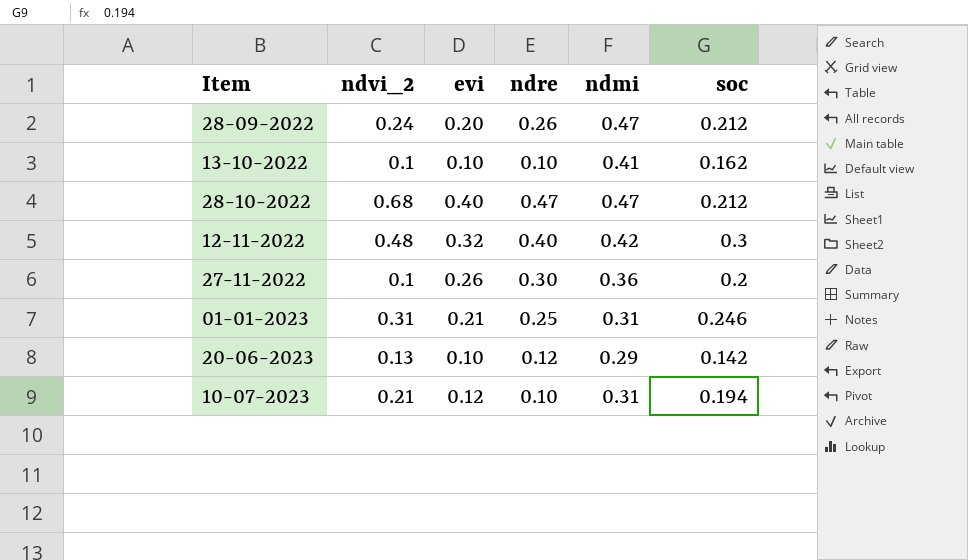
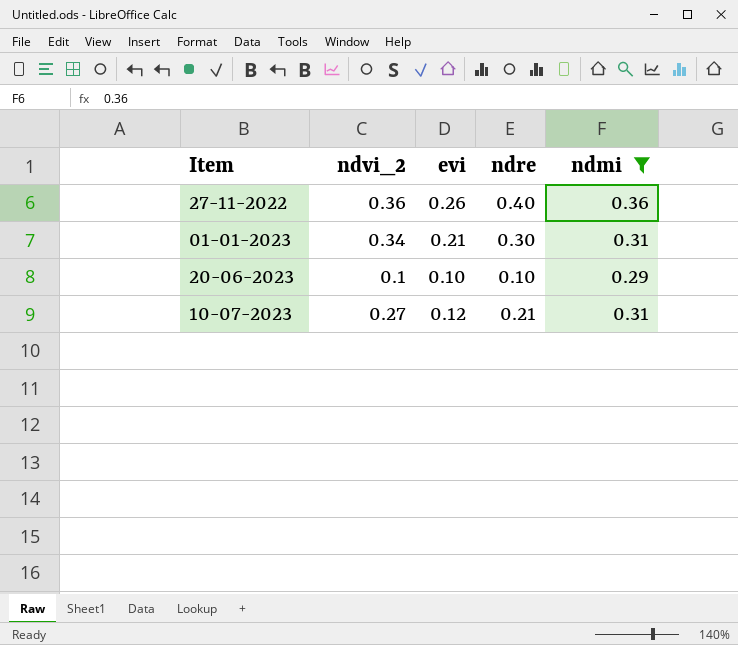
filter: none -> ndmi <= 0.36
column soc | position: 6 -> none
27-11-2022 | ndvi_2: 0.1 -> 0.36
27-11-2022 | ndre: 0.30 -> 0.40
01-01-2023 | ndvi_2: 0.31 -> 0.34
01-01-2023 | ndre: 0.25 -> 0.30
20-06-2023 | ndvi_2: 0.13 -> 0.1
20-06-2023 | ndre: 0.12 -> 0.10
10-07-2023 | ndvi_2: 0.21 -> 0.27
10-07-2023 | ndre: 0.10 -> 0.21

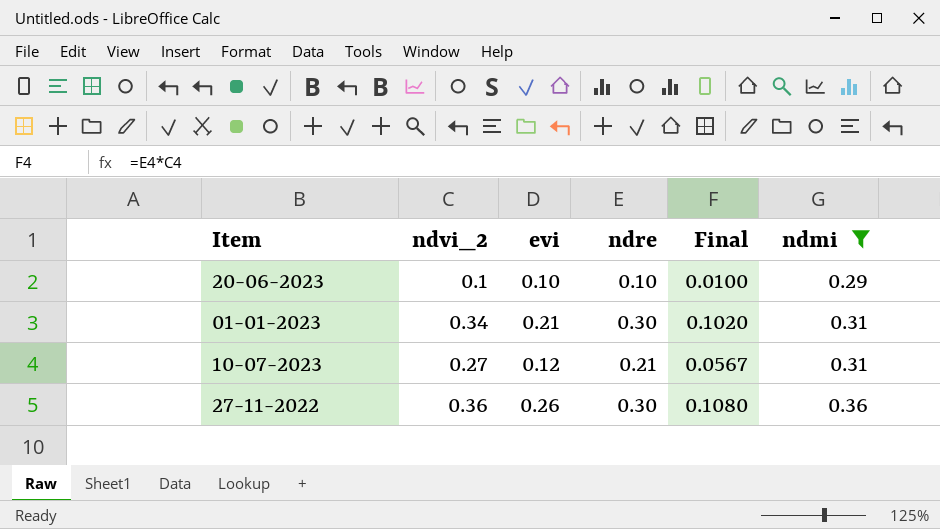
row order: Item ascending -> ndmi ascending
column Final | formula: none -> [ndvi_2] * [ndre]
27-11-2022 | ndre: 0.40 -> 0.30

